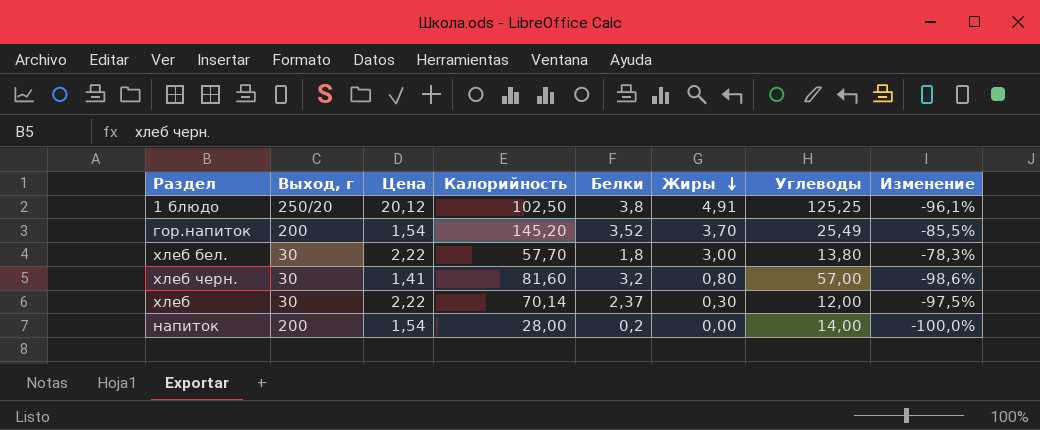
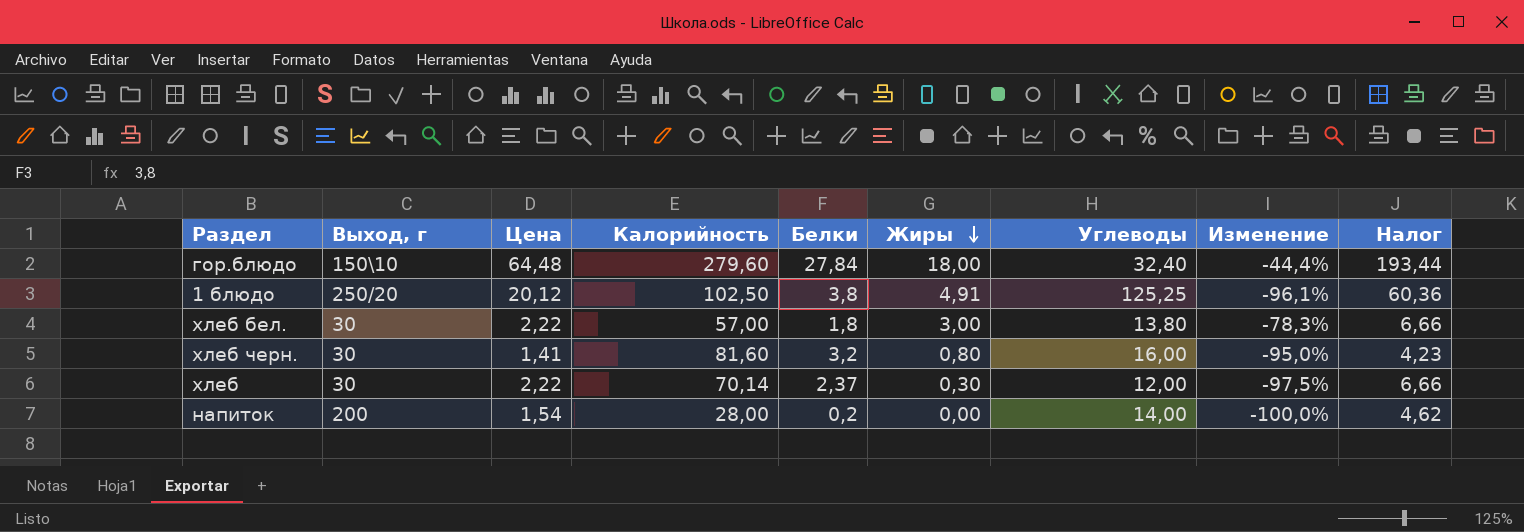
column Налог | formula: none -> [Цена] * 3
row гор.напиток: 200 | 1,54 | 145,20 | 3,52 | 3,70 | 25,49 | -85,5% -> none
row гор.блюдо: none -> 150\10 | 64,48 | 279,60 | 27,84 | 18,00 | 32,40 | -44,4% | 193,44
хлеб бел. | Калорийность: 57,70 -> 57,00
хлеб черн. | Углеводы: 57,00 -> 16,00
хлеб черн. | Изменение: -98,6% -> -95,0%

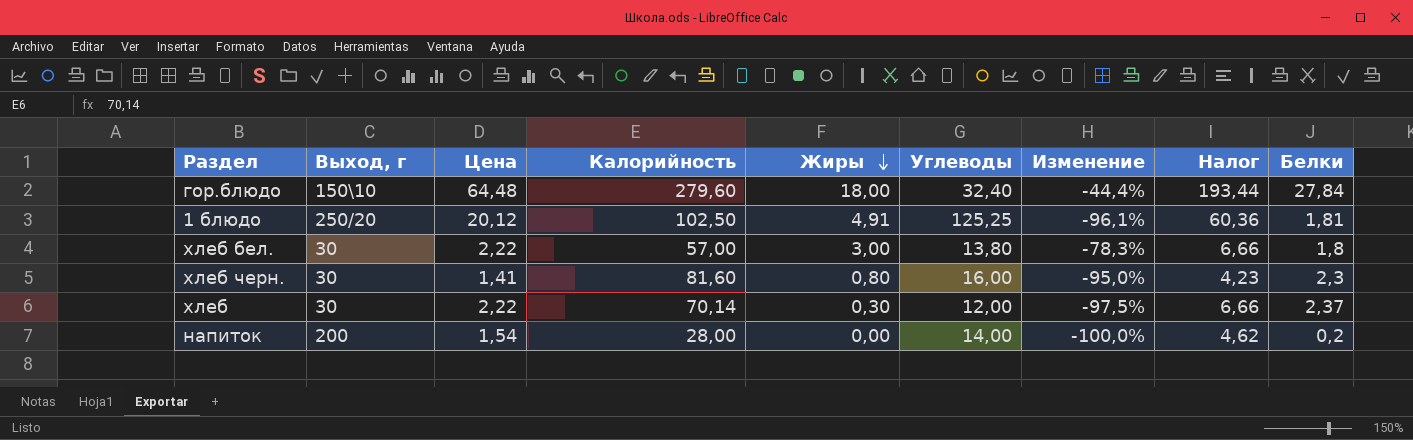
column Белки | position: 5 -> 9
1 блюдо | Белки: 3,8 -> 1,81
хлеб черн. | Белки: 3,2 -> 2,3

